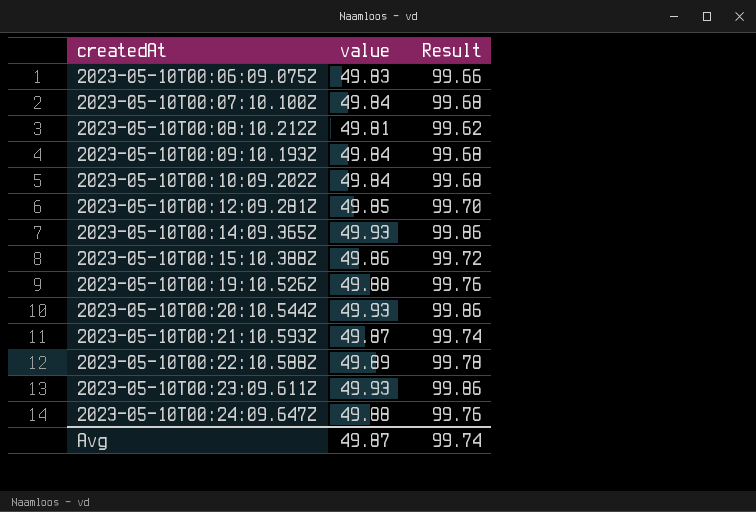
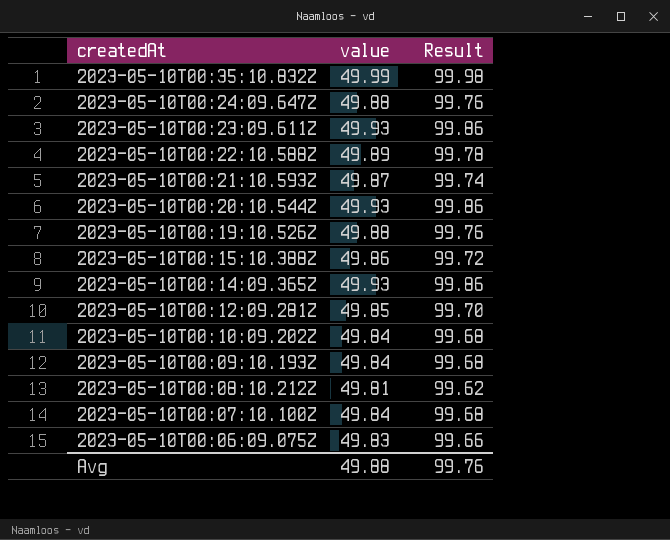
row order: createdAt ascending -> createdAt descending
row 2023-05-10T00:35:10.832Z: none -> 49.99 | 99.98
Avg | value: 49.87 -> 49.88
Avg | Result: 99.74 -> 99.76

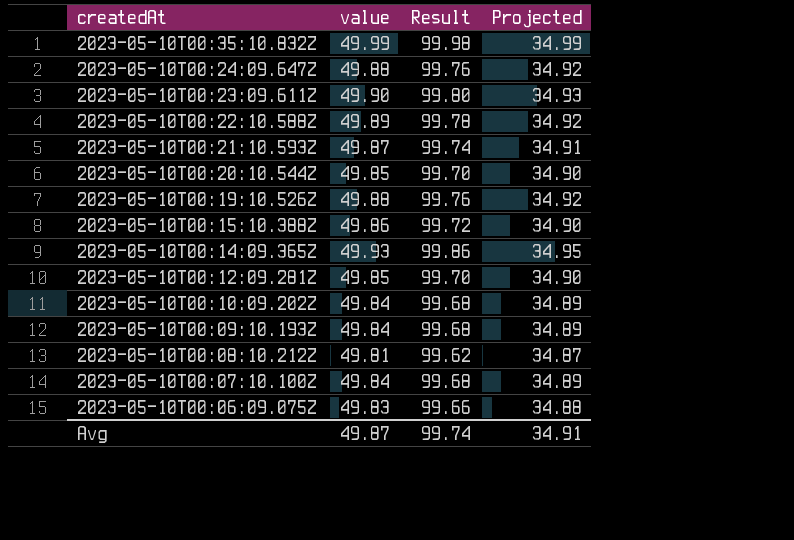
column Projected | formula: none -> [value] * 0.7
2023-05-10T00:23:09.611Z | value: 49.93 -> 49.90
2023-05-10T00:23:09.611Z | Result: 99.86 -> 99.80
2023-05-10T00:20:10.544Z | value: 49.93 -> 49.85
2023-05-10T00:20:10.544Z | Result: 99.86 -> 99.70
Avg | value: 49.88 -> 49.87
Avg | Result: 99.76 -> 99.74

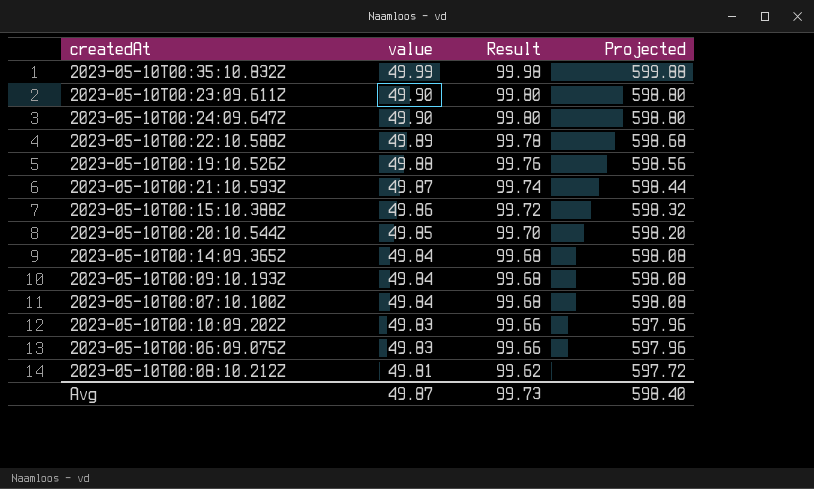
row order: createdAt descending -> value descending
column Projected | formula: [value] * 0.7 -> [value] * 12
row 2023-05-10T00:12:09.281Z: 49.85 | 99.70 | 34.90 -> none
2023-05-10T00:24:09.647Z | value: 49.88 -> 49.90
2023-05-10T00:24:09.647Z | Result: 99.76 -> 99.80
2023-05-10T00:14:09.365Z | value: 49.93 -> 49.84
2023-05-10T00:14:09.365Z | Result: 99.86 -> 99.68
2023-05-10T00:10:09.202Z | value: 49.84 -> 49.83
2023-05-10T00:10:09.202Z | Result: 99.68 -> 99.66
Avg | Result: 99.74 -> 99.73
Avg | Projected: 34.91 -> 598.40

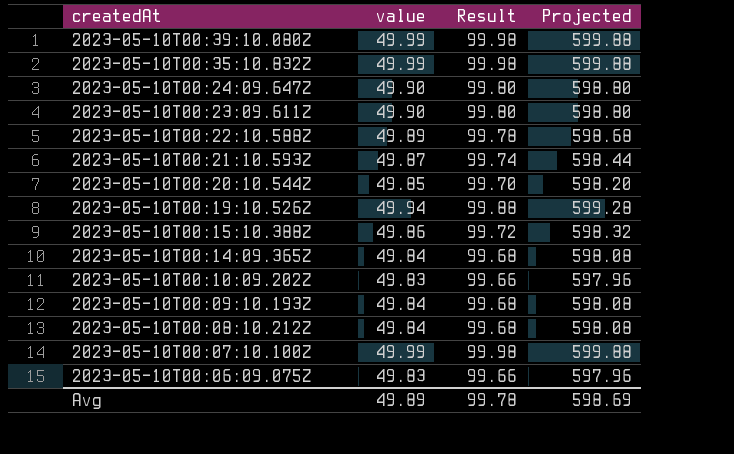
row order: value descending -> createdAt descending
row 2023-05-10T00:39:10.080Z: none -> 49.99 | 99.98 | 599.88
2023-05-10T00:19:10.526Z | value: 49.88 -> 49.94
2023-05-10T00:19:10.526Z | Result: 99.76 -> 99.88
2023-05-10T00:19:10.526Z | Projected: 598.56 -> 599.28
2023-05-10T00:08:10.212Z | value: 49.81 -> 49.84
2023-05-10T00:08:10.212Z | Result: 99.62 -> 99.68
2023-05-10T00:08:10.212Z | Projected: 597.72 -> 598.08
2023-05-10T00:07:10.100Z | value: 49.84 -> 49.99
2023-05-10T00:07:10.100Z | Result: 99.68 -> 99.98
2023-05-10T00:07:10.100Z | Projected: 598.08 -> 599.88
Avg | value: 49.87 -> 49.89
Avg | Result: 99.73 -> 99.78
Avg | Projected: 598.40 -> 598.69

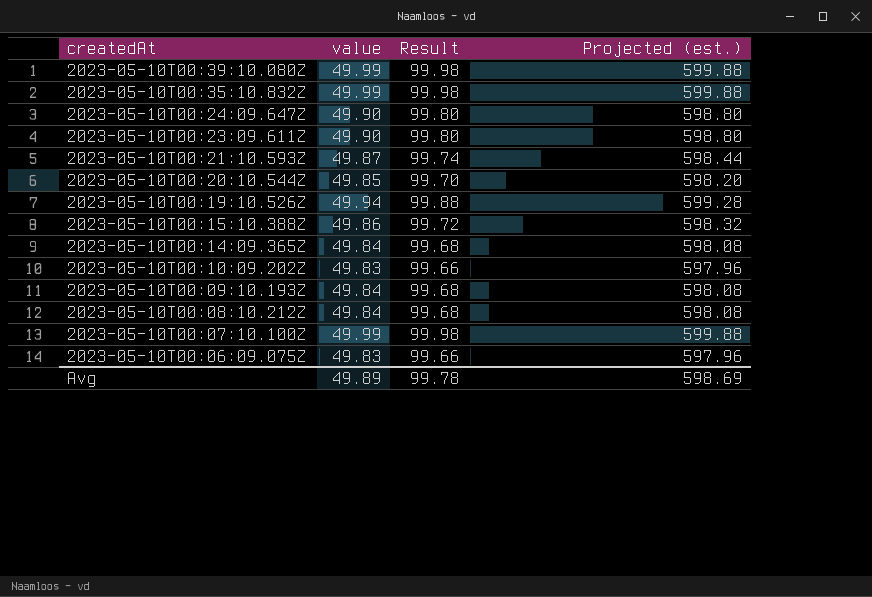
column name: Projected -> Projected (est.)
row 2023-05-10T00:22:10.588Z: 49.89 | 99.78 | 598.68 -> none

